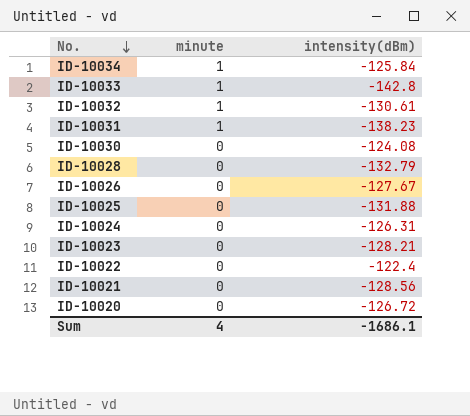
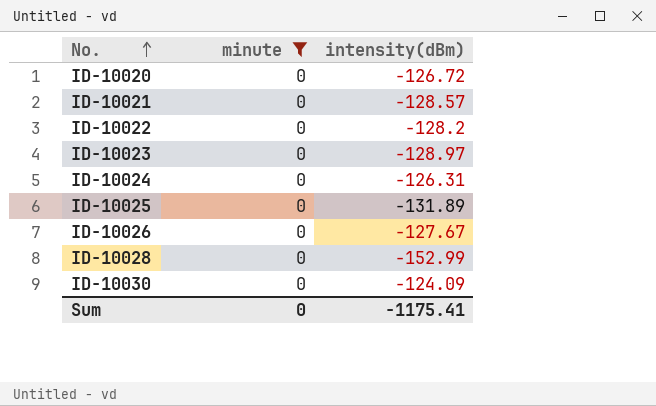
filter: none -> minute = 0
row order: No. descending -> No. ascending
ID-10021 | intensity(dBm): -128.56 -> -128.57
ID-10022 | intensity(dBm): -122.4 -> -128.2
ID-10023 | intensity(dBm): -128.21 -> -128.97
ID-10025 | intensity(dBm): -131.88 -> -131.89
ID-10028 | intensity(dBm): -132.79 -> -152.99
ID-10030 | intensity(dBm): -124.08 -> -124.09
Sum | minute: 4 -> 0
Sum | intensity(dBm): -1686.1 -> -1175.41

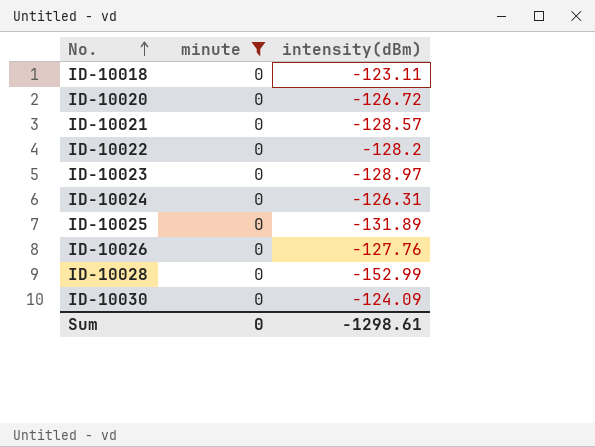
row ID-10018: none -> 0 | -123.11
ID-10026 | intensity(dBm): -127.67 -> -127.76
Sum | intensity(dBm): -1175.41 -> -1298.61

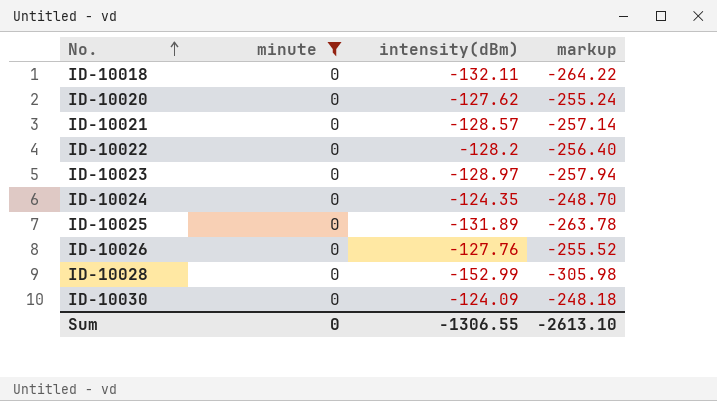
column markup | formula: none -> [intensity(dBm)] * 2
ID-10018 | intensity(dBm): -123.11 -> -132.11
ID-10020 | intensity(dBm): -126.72 -> -127.62
ID-10024 | intensity(dBm): -126.31 -> -124.35
Sum | intensity(dBm): -1298.61 -> -1306.55

